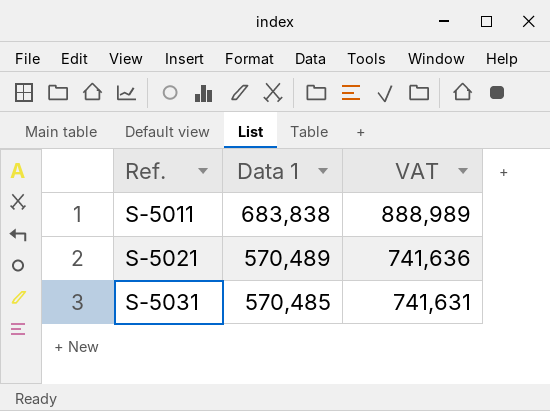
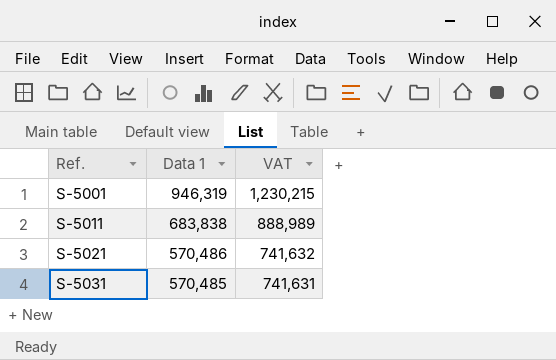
row S-5001: none -> 946,319 | 1,230,215
S-5021 | Data 1: 570,489 -> 570,486
S-5021 | VAT: 741,636 -> 741,632

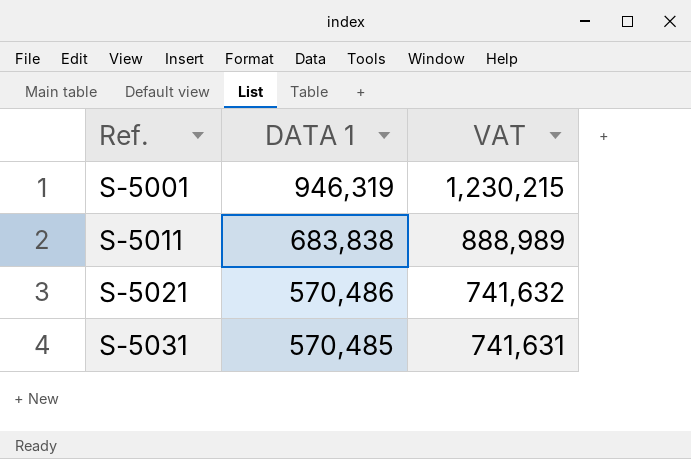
column name: Data 1 -> DATA 1

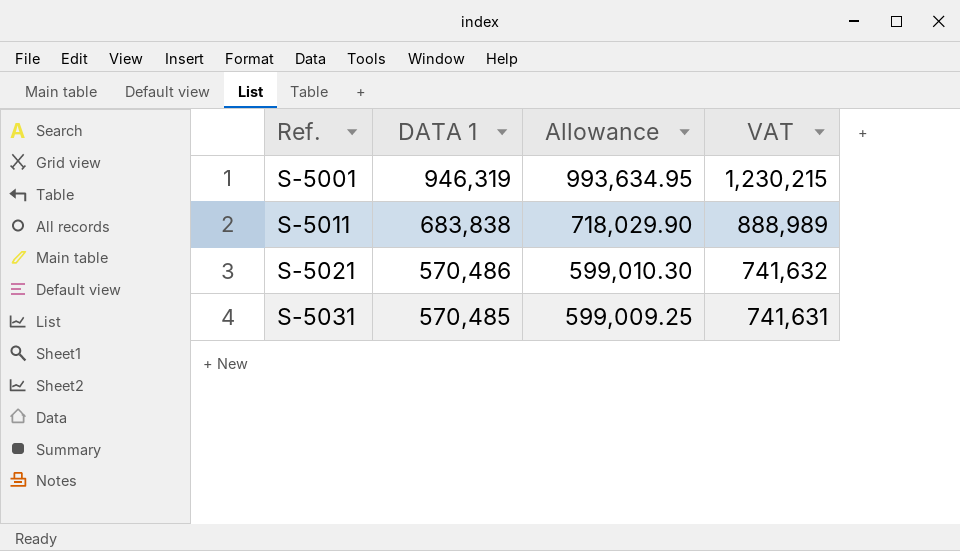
column Allowance | formula: none -> [DATA 1] * 1.05

